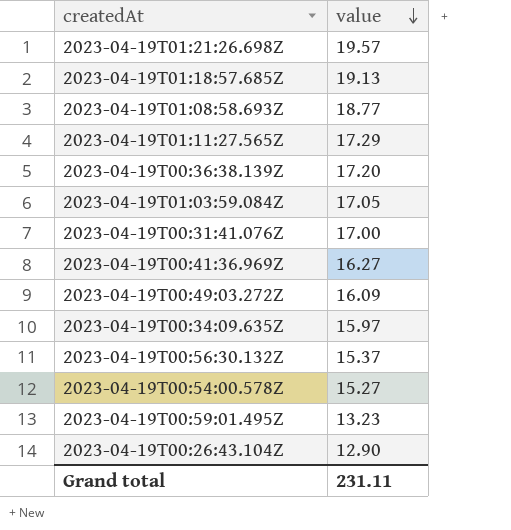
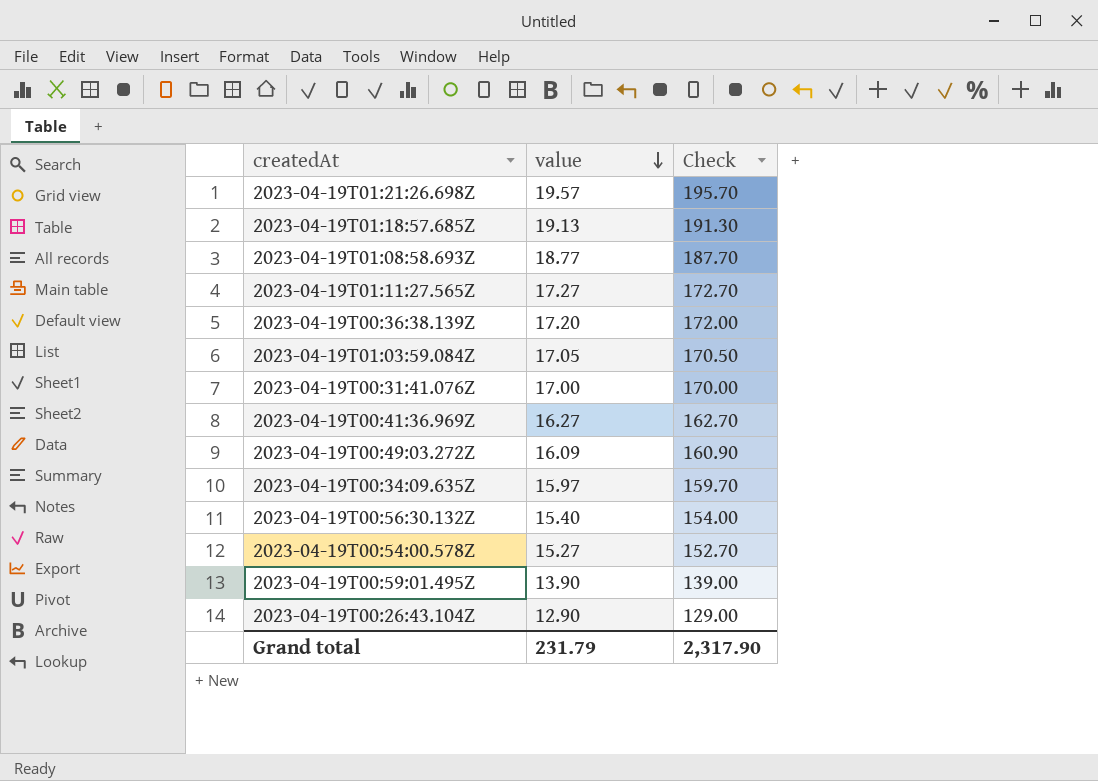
column Check | formula: none -> [value] * 10
2023-04-19T01:11:27.565Z | value: 17.29 -> 17.27
2023-04-19T00:56:30.132Z | value: 15.37 -> 15.40
2023-04-19T00:59:01.495Z | value: 13.23 -> 13.90
Grand total | value: 231.11 -> 231.79

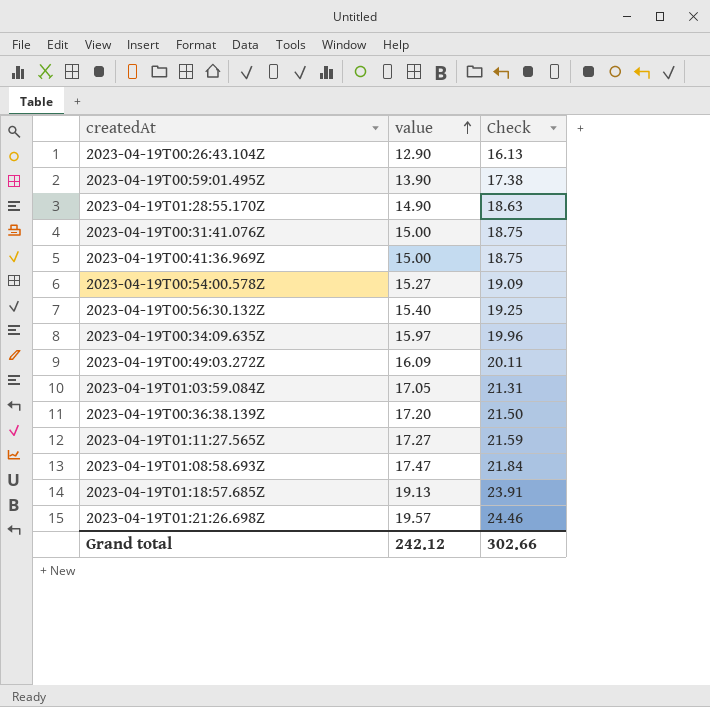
row order: value descending -> value ascending
column Check | formula: [value] * 10 -> [value] * 1.25
row 2023-04-19T01:28:55.170Z: none -> 14.90 | 18.63
2023-04-19T00:31:41.076Z | value: 17.00 -> 15.00
2023-04-19T00:41:36.969Z | value: 16.27 -> 15.00
2023-04-19T01:08:58.693Z | value: 18.77 -> 17.47
Grand total | value: 231.79 -> 242.12
Grand total | Check: 2,317.90 -> 302.66

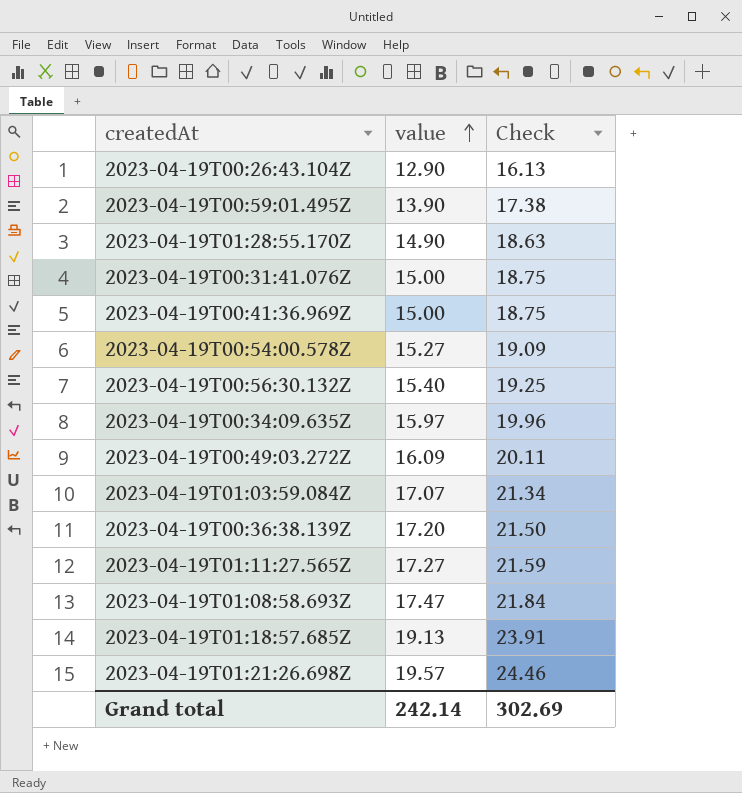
2023-04-19T01:03:59.084Z | value: 17.05 -> 17.07
2023-04-19T01:03:59.084Z | Check: 21.31 -> 21.34
Grand total | value: 242.12 -> 242.14
Grand total | Check: 302.66 -> 302.69

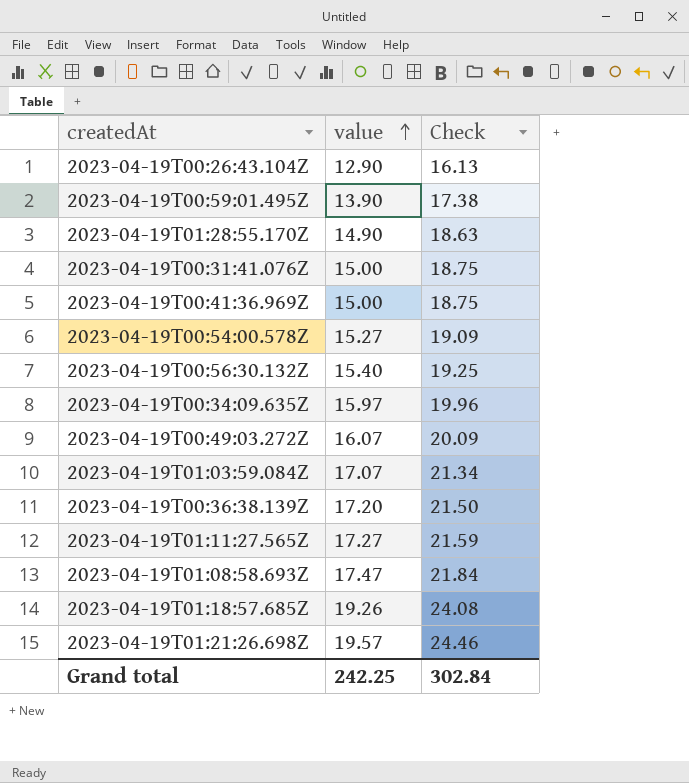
2023-04-19T00:49:03.272Z | value: 16.09 -> 16.07
2023-04-19T00:49:03.272Z | Check: 20.11 -> 20.09
2023-04-19T01:18:57.685Z | value: 19.13 -> 19.26
2023-04-19T01:18:57.685Z | Check: 23.91 -> 24.08
Grand total | value: 242.14 -> 242.25
Grand total | Check: 302.69 -> 302.84

